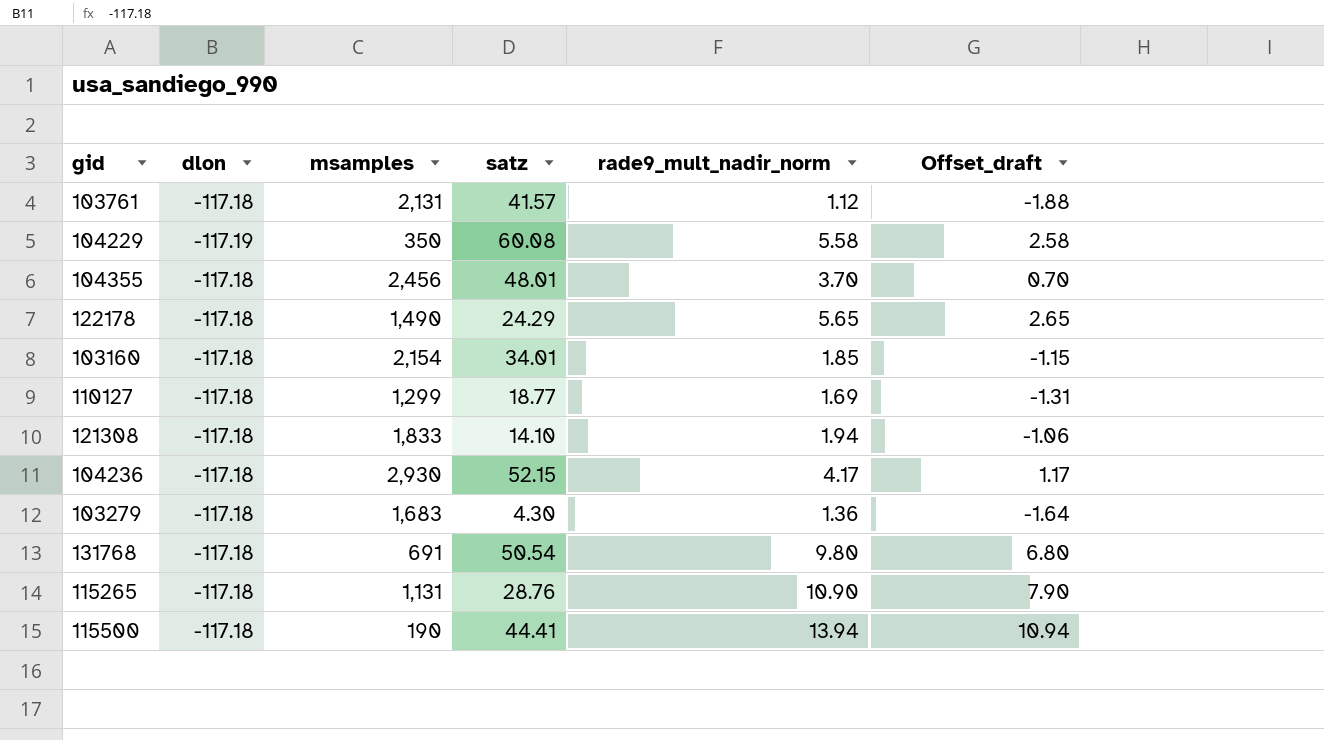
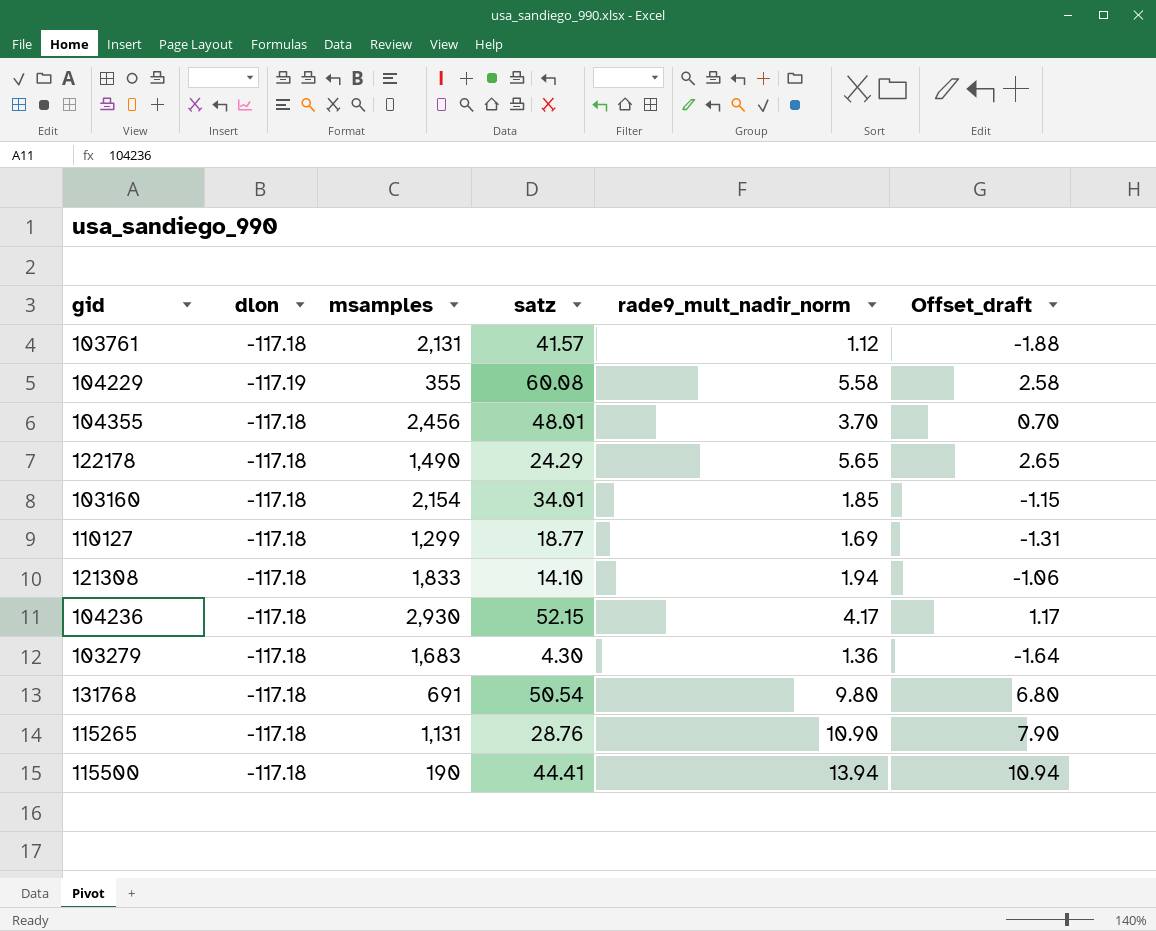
104229 | msamples: 350 -> 355

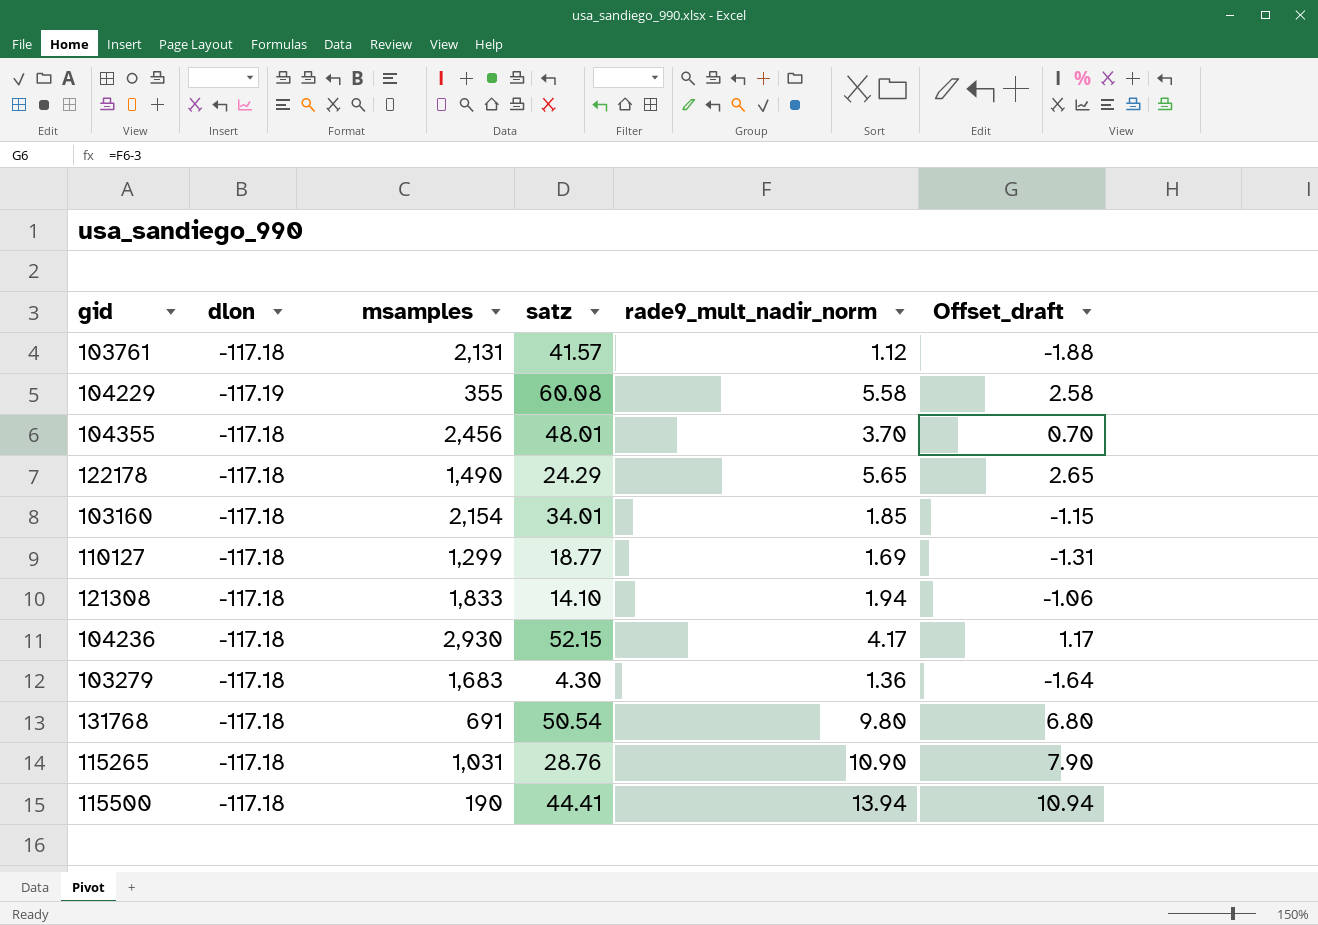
115265 | msamples: 1,131 -> 1,031

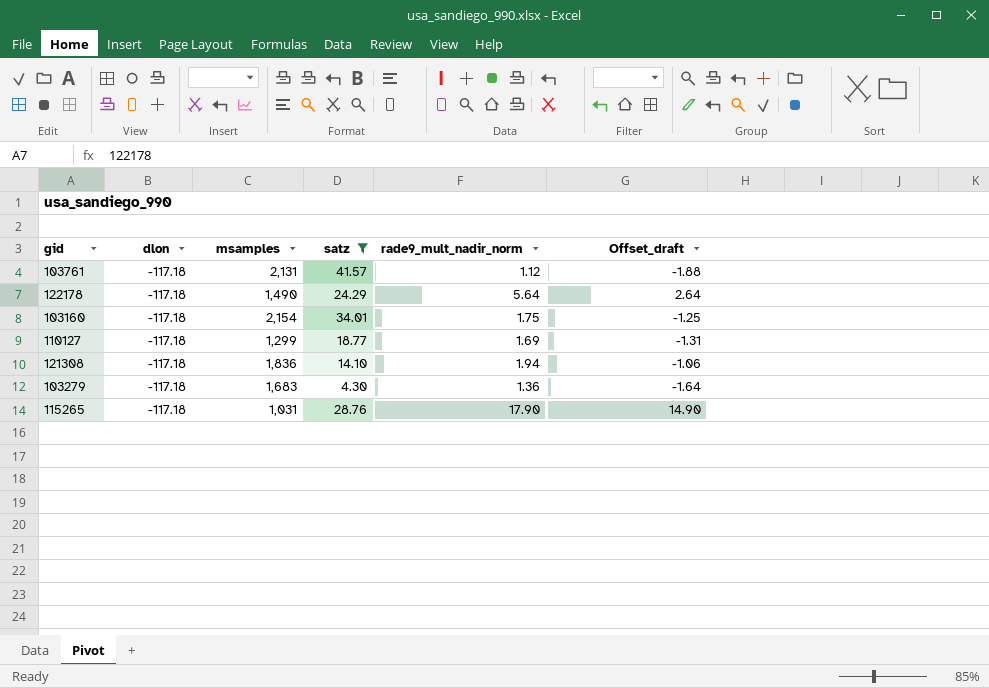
filter: none -> satz <= 41.57
122178 | rade9_mult_nadir_norm: 5.65 -> 5.64
122178 | Offset_draft: 2.65 -> 2.64
103160 | rade9_mult_nadir_norm: 1.85 -> 1.75
103160 | Offset_draft: -1.15 -> -1.25
121308 | msamples: 1,833 -> 1,836
115265 | rade9_mult_nadir_norm: 10.90 -> 17.90
115265 | Offset_draft: 7.90 -> 14.90

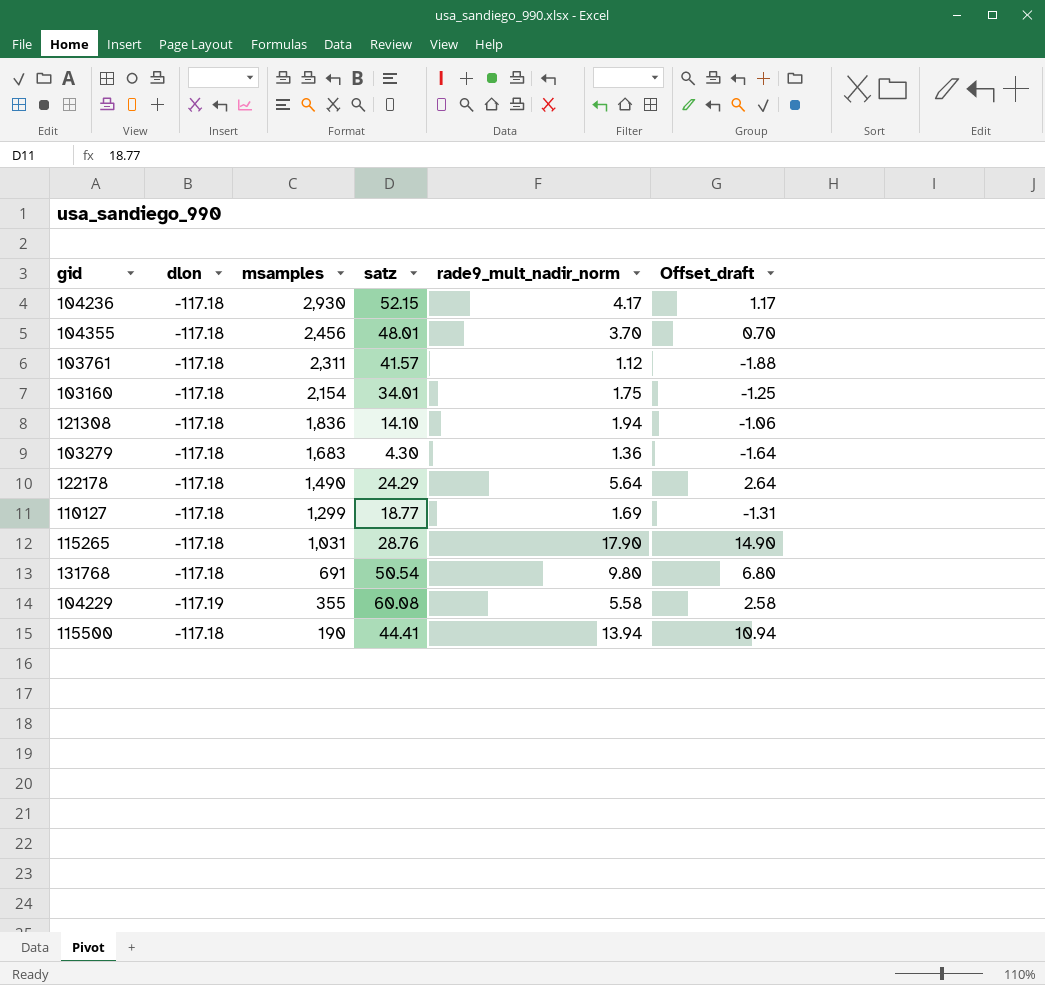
filter: satz <= 41.57 -> none
row order: none -> msamples descending
103761 | msamples: 2,131 -> 2,311

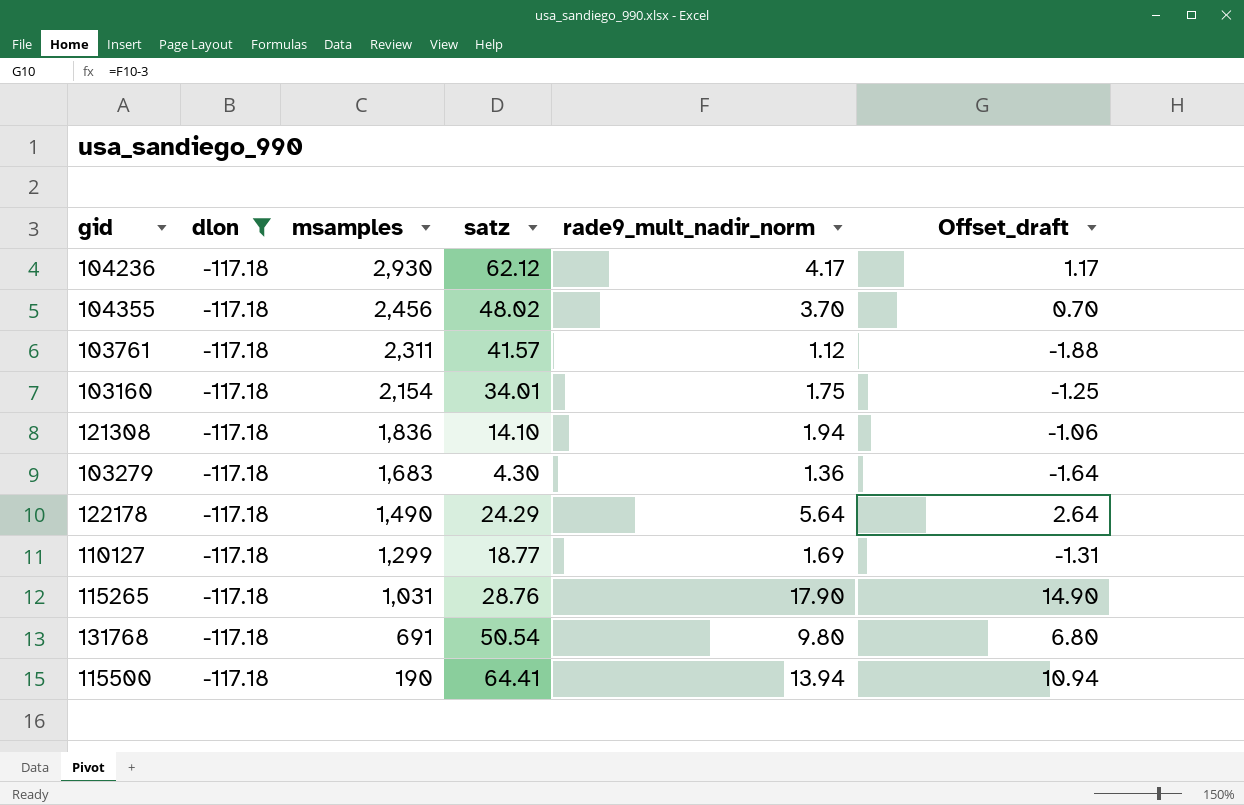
filter: none -> dlon = -117.18
104236 | satz: 52.15 -> 62.12
104355 | satz: 48.01 -> 48.02
115500 | satz: 44.41 -> 64.41

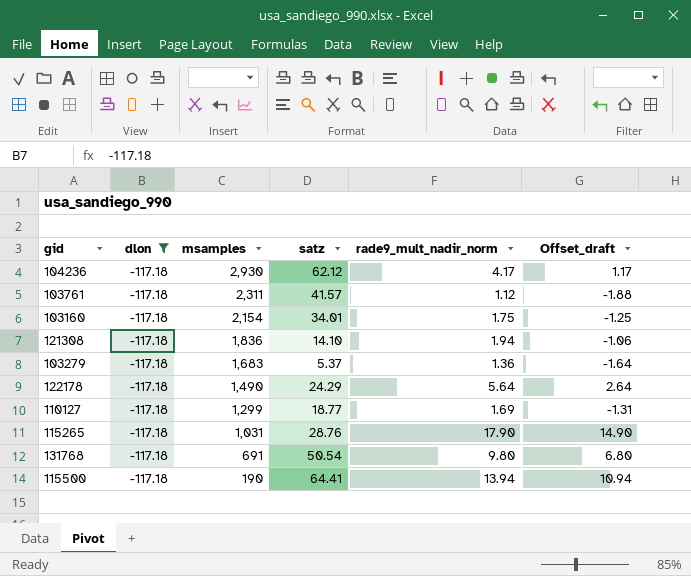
row 104355: -117.18 | 2,456 | 48.02 | 3.70 | 0.70 -> none
103279 | satz: 4.30 -> 5.37

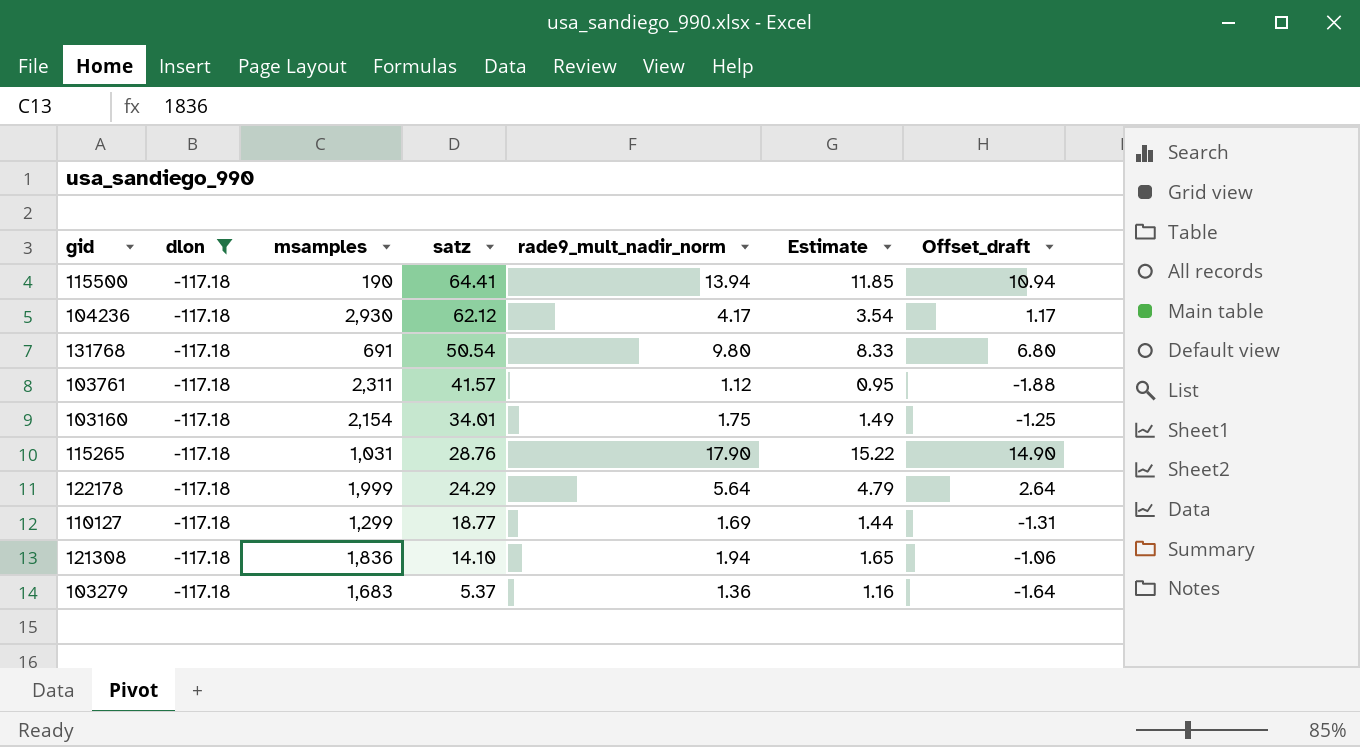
row order: msamples descending -> satz descending
column Estimate | formula: none -> [rade9_mult_nadir_norm] * 0.85
122178 | msamples: 1,490 -> 1,999

